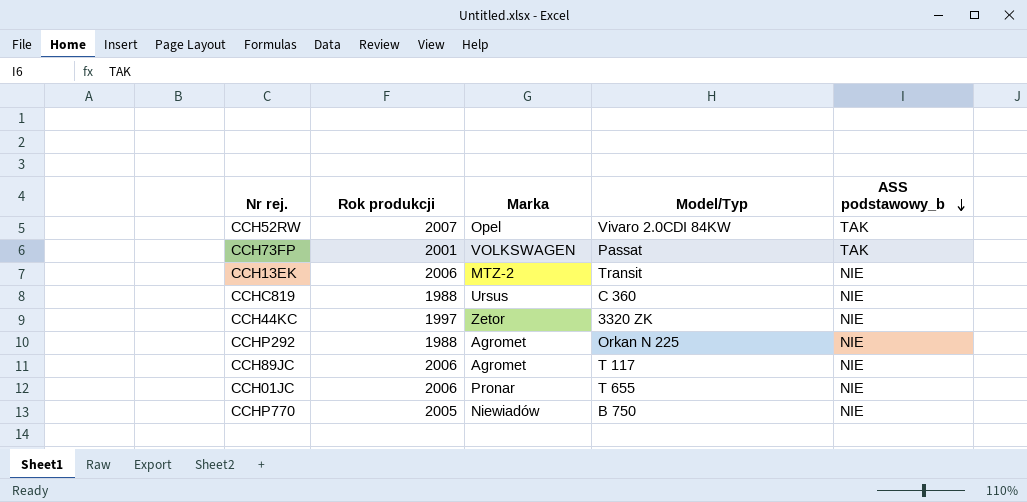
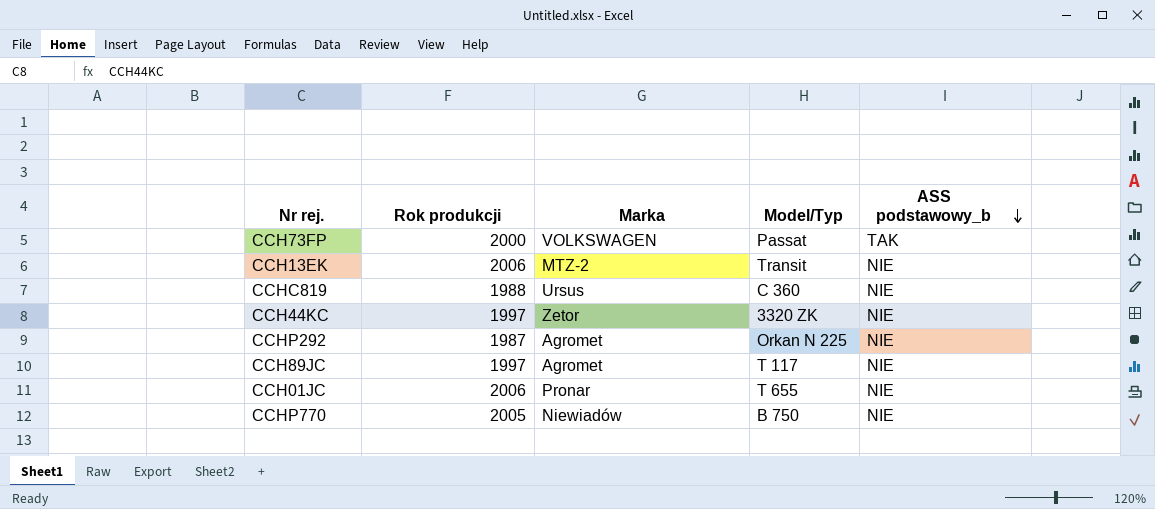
row CCH52RW: 2007 | Opel | Vivaro 2.0CDI 84KW | TAK -> none
CCH73FP | Rok produkcji: 2001 -> 2000
CCHP292 | Rok produkcji: 1988 -> 1987
CCH89JC | Rok produkcji: 2006 -> 1997

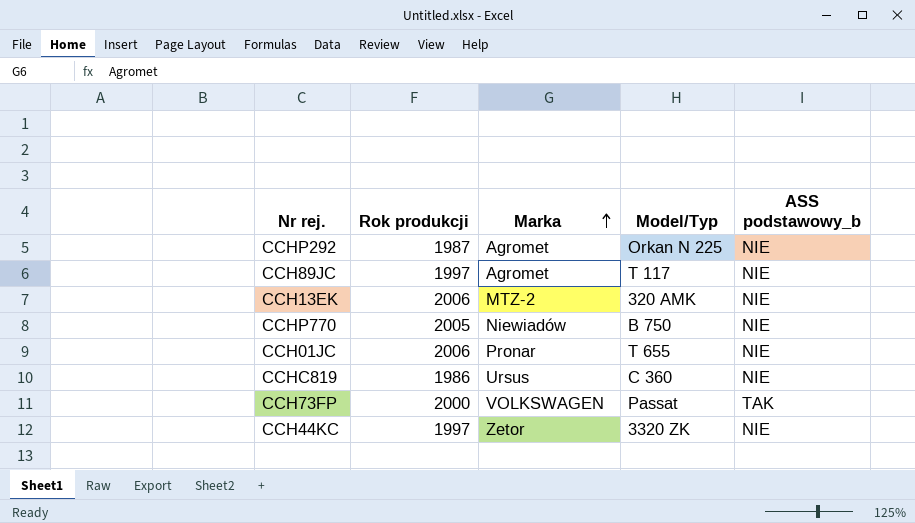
row order: ASS podstawowy_b descending -> Marka ascending
CCH13EK | Model/Typ: Transit -> 320 AMK
CCHC819 | Rok produkcji: 1988 -> 1986

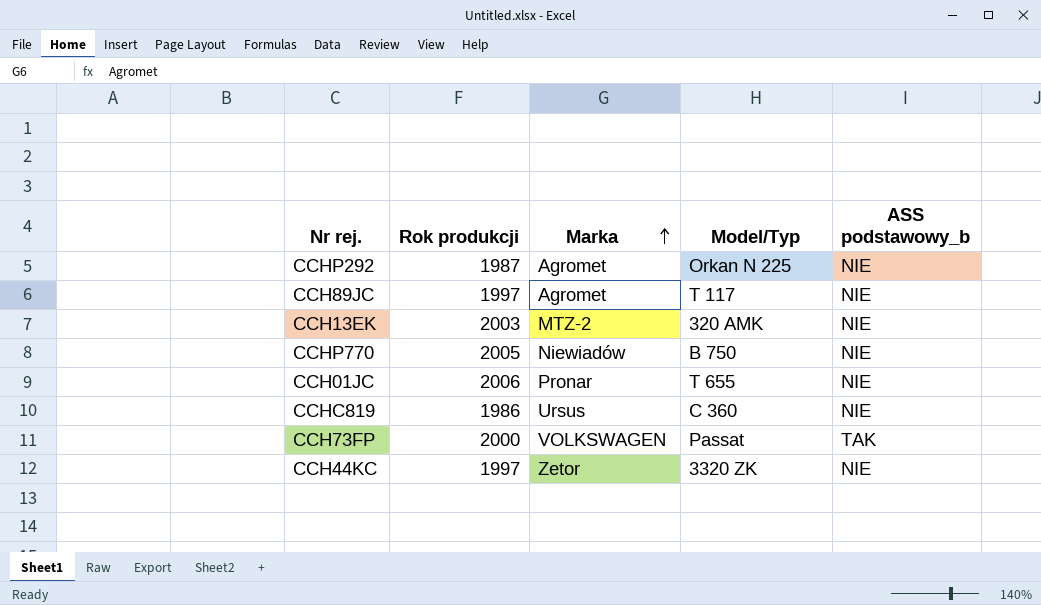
CCH13EK | Rok produkcji: 2006 -> 2003

